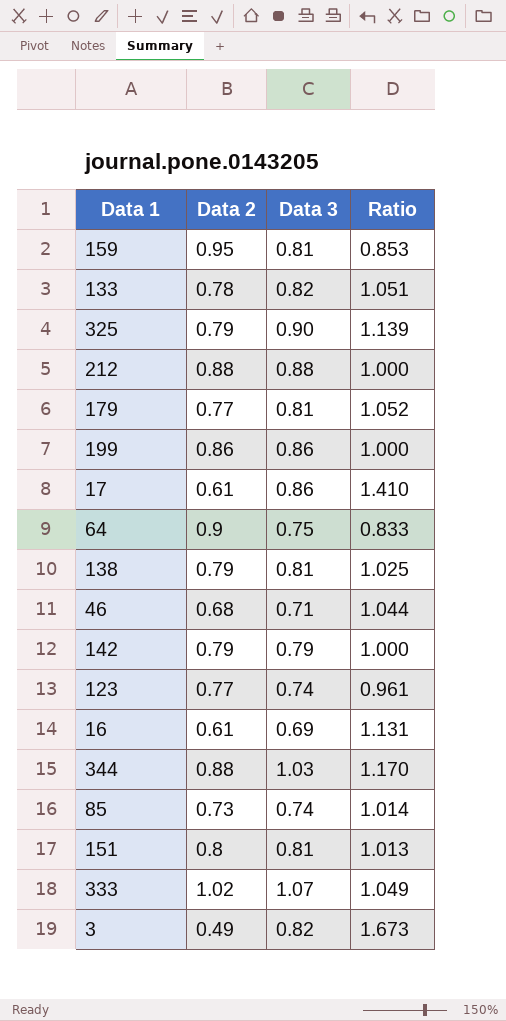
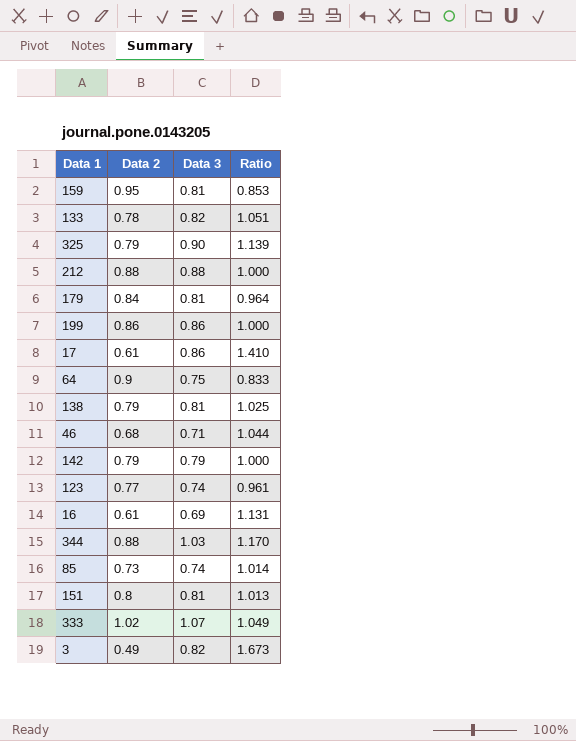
179 | Data 2: 0.77 -> 0.84
179 | Ratio: 1.052 -> 0.964

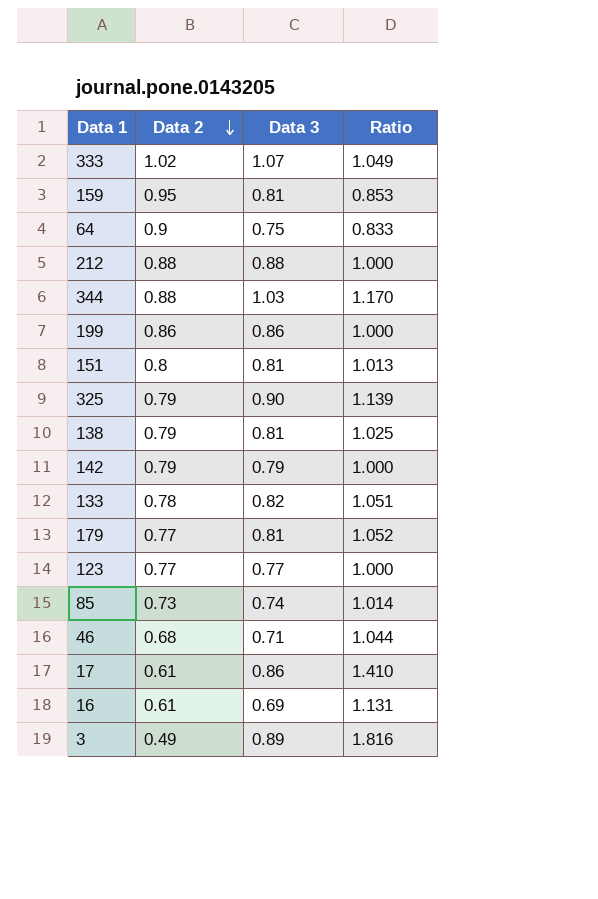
row order: none -> Data 2 descending
179 | Data 2: 0.84 -> 0.77
179 | Ratio: 0.964 -> 1.052
123 | Data 3: 0.74 -> 0.77
123 | Ratio: 0.961 -> 1.000
3 | Data 3: 0.82 -> 0.89
3 | Ratio: 1.673 -> 1.816

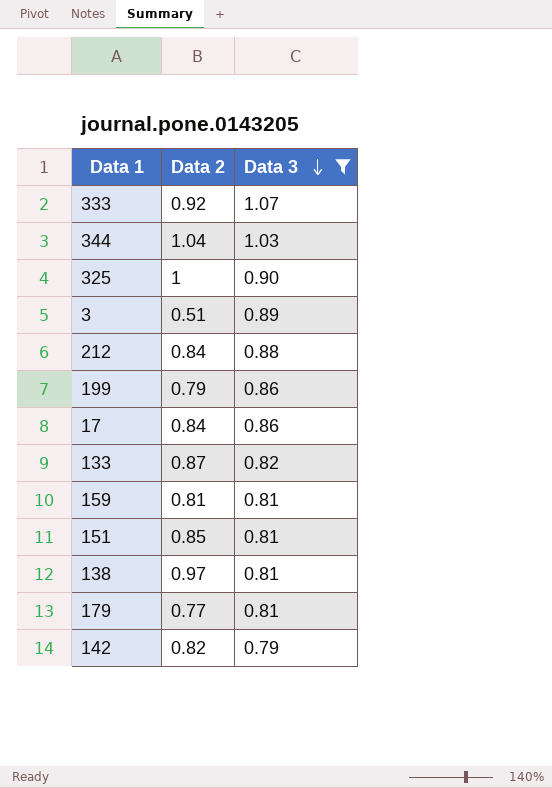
filter: none -> Data 3 >= 0.79
row order: Data 2 descending -> Data 3 descending
column Ratio | formula: [Data 3] / [Data 2] -> none
333 | Data 2: 1.02 -> 0.92
344 | Data 2: 0.88 -> 1.04
325 | Data 2: 0.79 -> 1
3 | Data 2: 0.49 -> 0.51
212 | Data 2: 0.88 -> 0.84
199 | Data 2: 0.86 -> 0.79
17 | Data 2: 0.61 -> 0.84
133 | Data 2: 0.78 -> 0.87
159 | Data 2: 0.95 -> 0.81
151 | Data 2: 0.8 -> 0.85
138 | Data 2: 0.79 -> 0.97
142 | Data 2: 0.79 -> 0.82

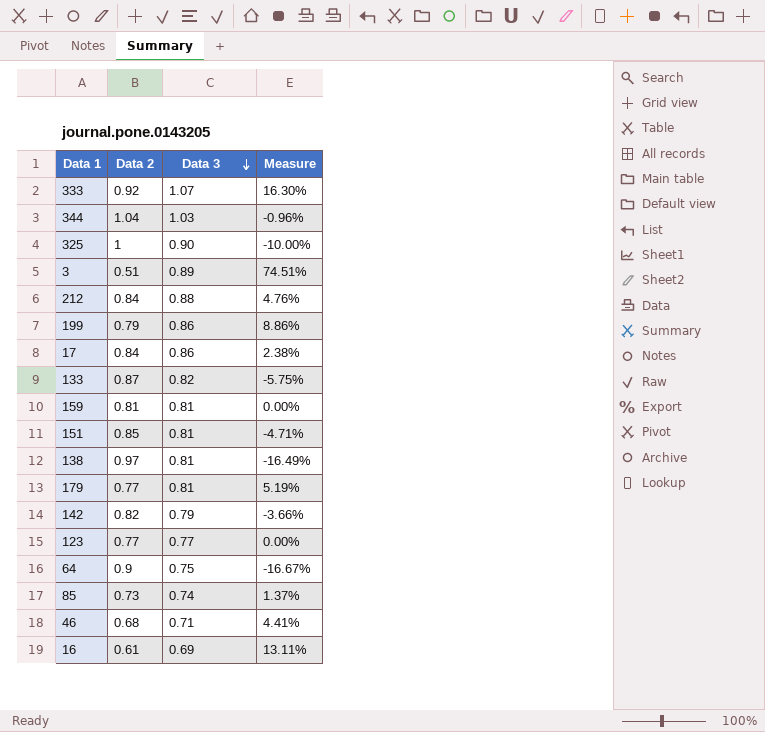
filter: Data 3 >= 0.79 -> none
column Measure | formula: none -> ([Data 3] - [Data 2]) / [Data 2]

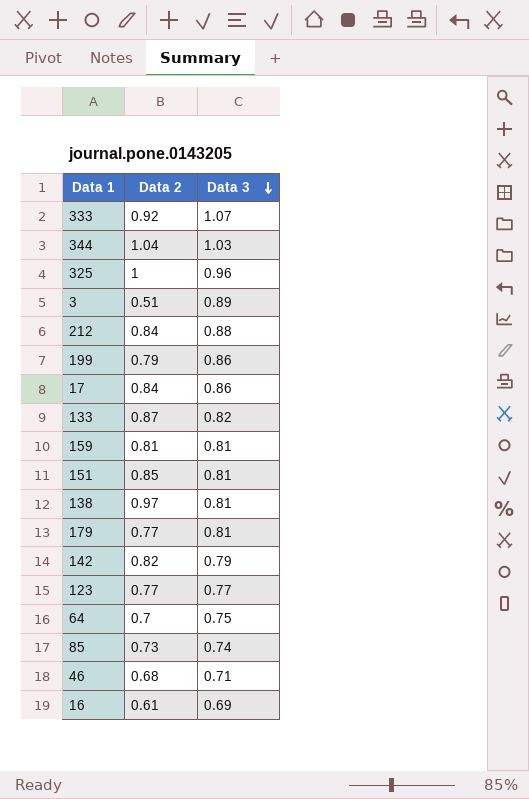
column Measure | formula: ([Data 3] - [Data 2]) / [Data 2] -> none
325 | Data 3: 0.90 -> 0.96
64 | Data 2: 0.9 -> 0.7

